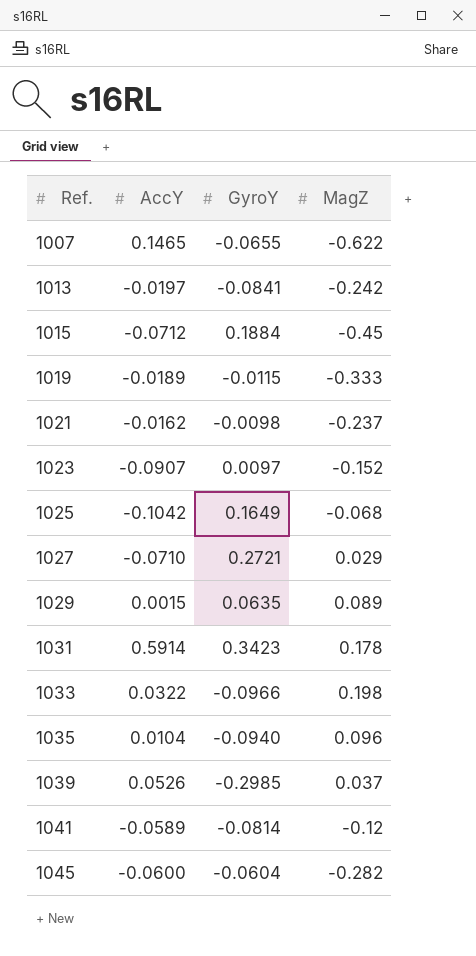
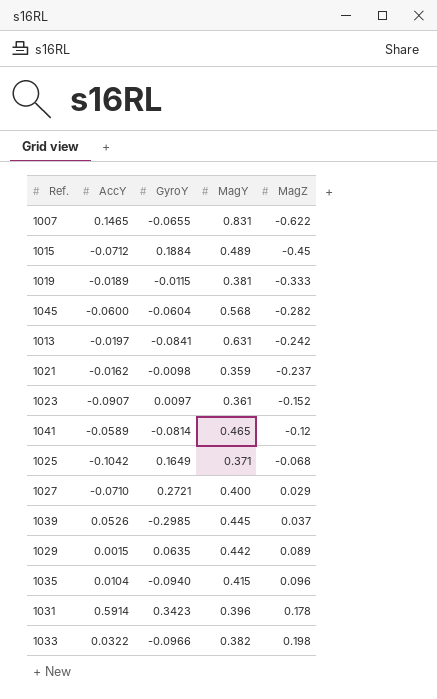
row order: Ref. ascending -> MagZ ascending
column MagY | position: none -> 4

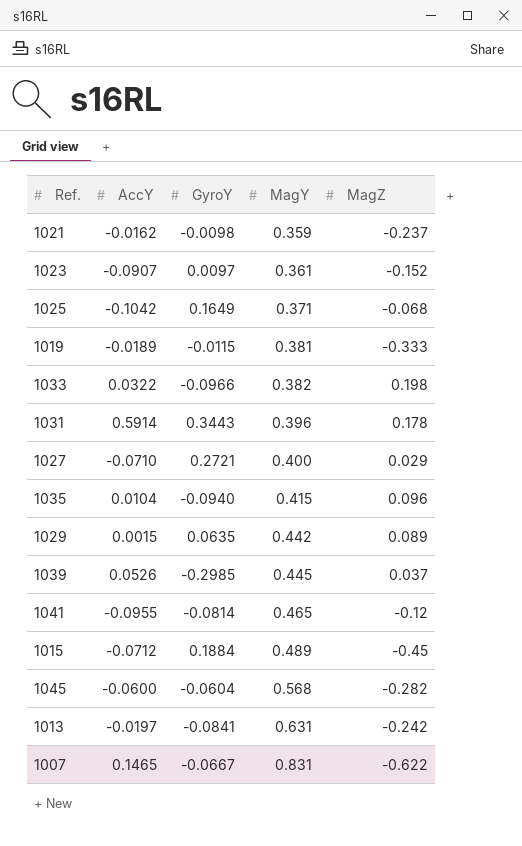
row order: MagZ ascending -> MagY ascending
1031 | GyroY: 0.3423 -> 0.3443
1041 | AccY: -0.0589 -> -0.0955
1007 | GyroY: -0.0655 -> -0.0667

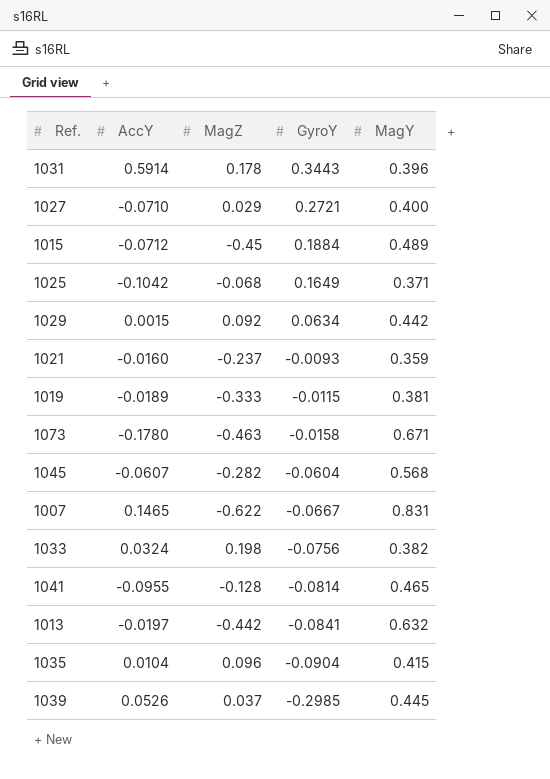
row order: MagY ascending -> GyroY descending
column MagZ | position: 5 -> 3
row 1023: -0.0907 | 0.0097 | 0.361 | -0.152 -> none
1029 | MagZ: 0.089 -> 0.092
1029 | GyroY: 0.0635 -> 0.0634
1021 | AccY: -0.0162 -> -0.0160
1021 | GyroY: -0.0098 -> -0.0093
row 1073: none -> -0.1780 | -0.463 | -0.0158 | 0.671
1045 | AccY: -0.0600 -> -0.0607
1033 | AccY: 0.0322 -> 0.0324
1033 | GyroY: -0.0966 -> -0.0756
1041 | MagZ: -0.12 -> -0.128
1013 | MagZ: -0.242 -> -0.442
1013 | MagY: 0.631 -> 0.632
1035 | GyroY: -0.0940 -> -0.0904

